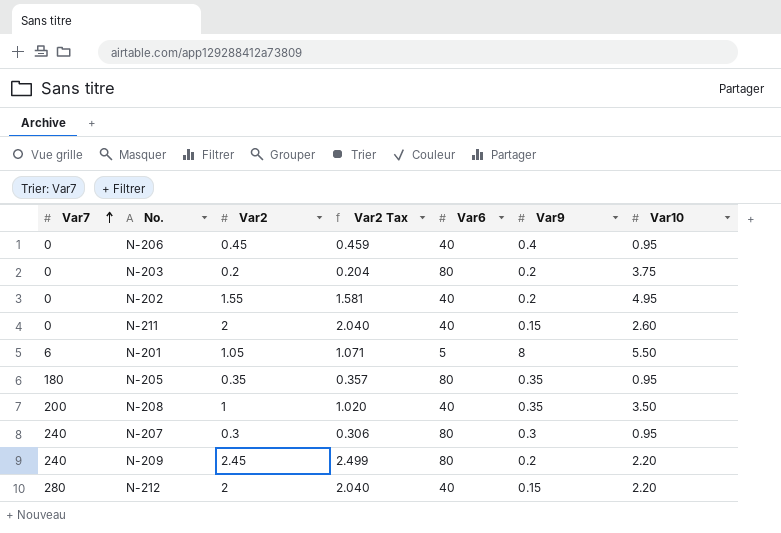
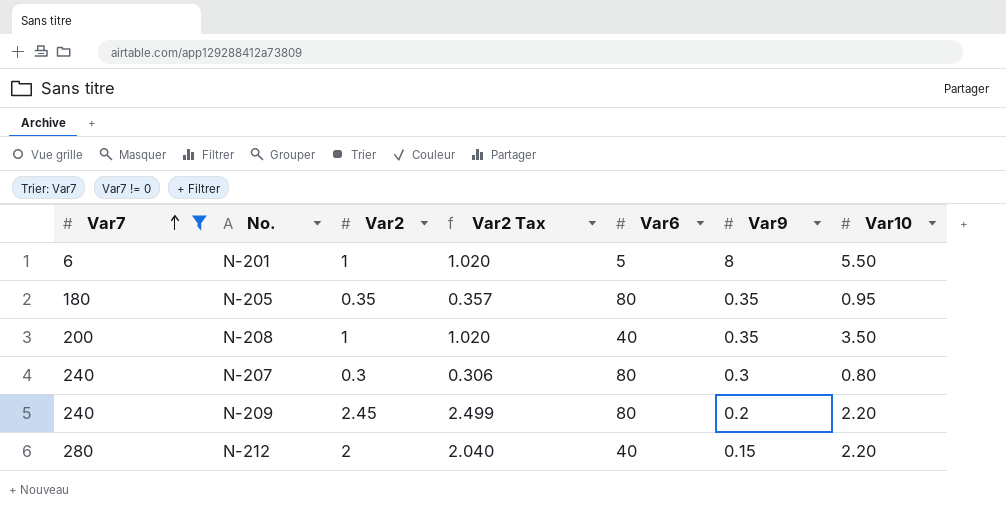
filter: none -> Var7 != 0
N-201 | Var2: 1.05 -> 1
N-201 | Var2 Tax: 1.071 -> 1.020
N-207 | Var10: 0.95 -> 0.80

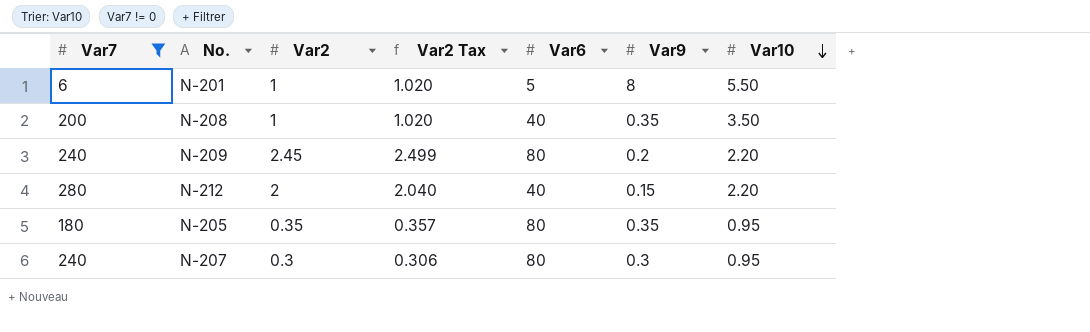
row order: Var7 ascending -> Var10 descending
N-207 | Var10: 0.80 -> 0.95

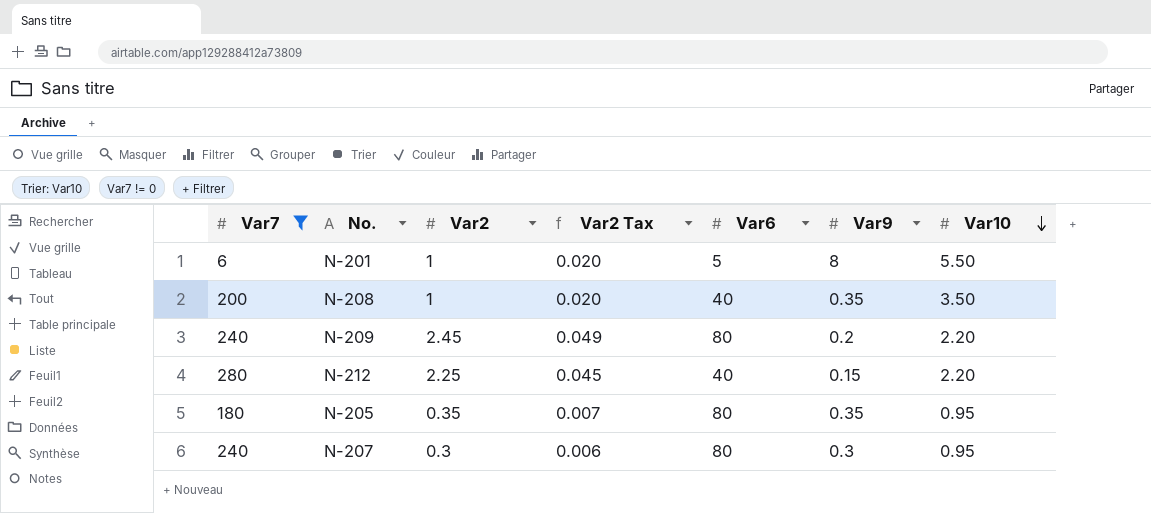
column Var2 Tax | formula: [Var2] * 1.02 -> [Var2] * 0.02
N-212 | Var2: 2 -> 2.25

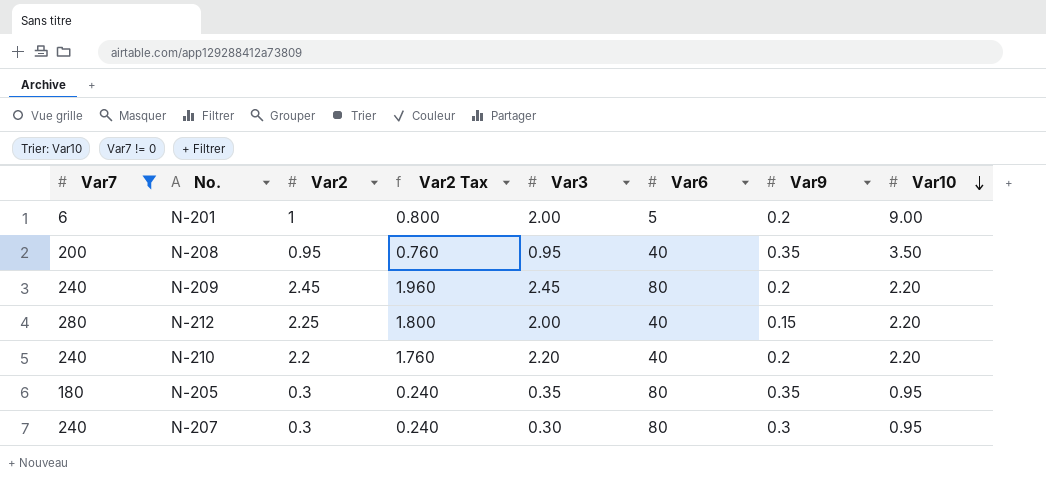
column Var2 Tax | formula: [Var2] * 0.02 -> [Var2] * 0.8
column Var3 | position: none -> 5
N-201 | Var9: 8 -> 0.2
N-201 | Var10: 5.50 -> 9.00
N-208 | Var2: 1 -> 0.95
row N-210: none -> 240 | 2.2 | 1.760 | 2.20 | 40 | 0.2 | 2.20
N-205 | Var2: 0.35 -> 0.3

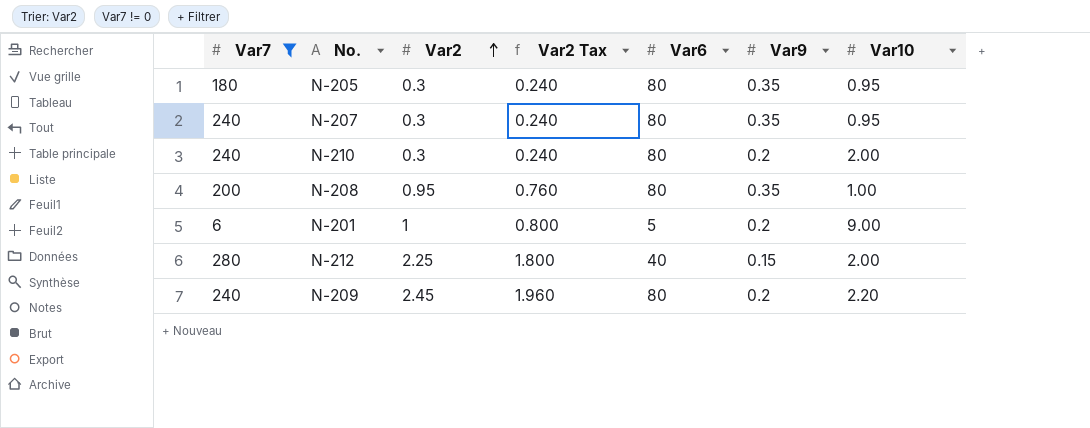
row order: Var10 descending -> Var2 ascending
column Var3 | position: 5 -> none
N-207 | Var9: 0.3 -> 0.35
N-210 | Var2: 2.2 -> 0.3
N-210 | Var2 Tax: 1.760 -> 0.240
N-210 | Var6: 40 -> 80
N-210 | Var10: 2.20 -> 2.00
N-208 | Var6: 40 -> 80
N-208 | Var10: 3.50 -> 1.00
N-212 | Var10: 2.20 -> 2.00

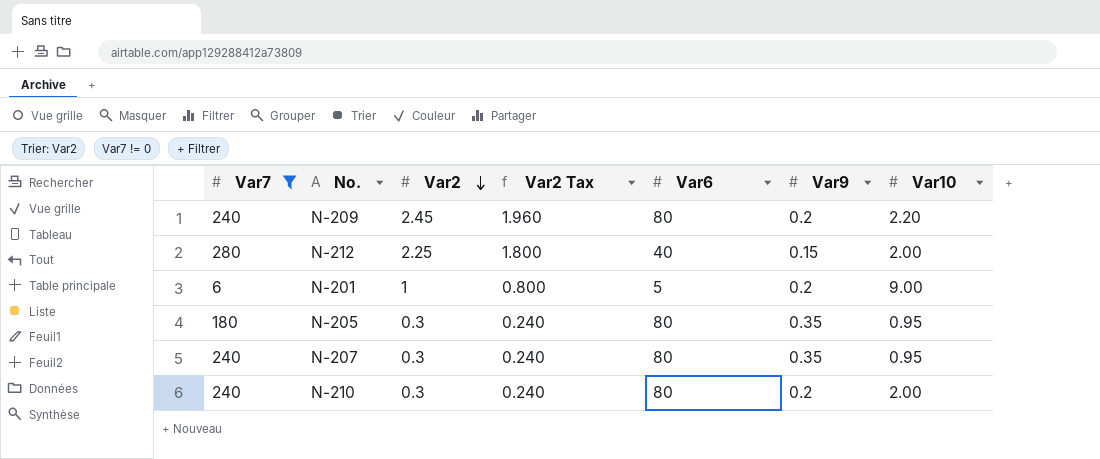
row order: Var2 ascending -> Var2 descending
row N-208: 200 | 0.95 | 0.760 | 80 | 0.35 | 1.00 -> none

